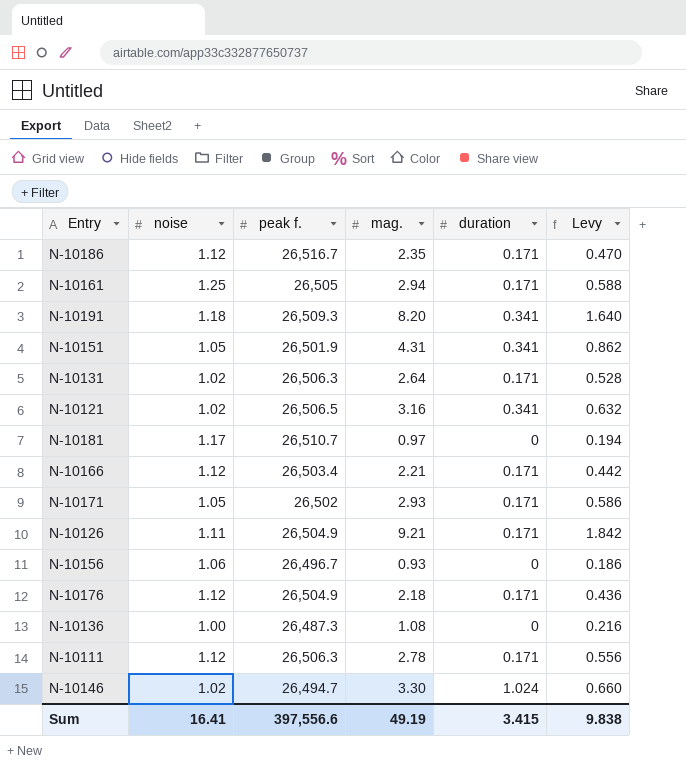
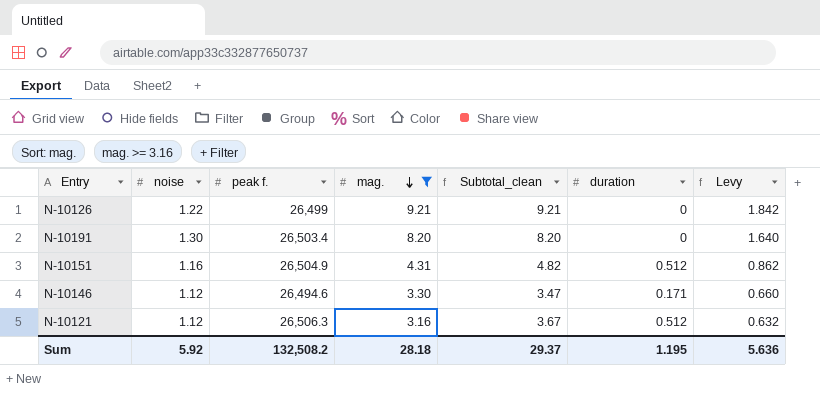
filter: none -> mag. >= 3.16
row order: none -> mag. descending
column Subtotal_clean | formula: none -> [mag.] + [duration]
N-10126 | noise: 1.11 -> 1.22
N-10126 | peak f.: 26,504.9 -> 26,499
N-10126 | duration: 0.171 -> 0
N-10191 | noise: 1.18 -> 1.30
N-10191 | peak f.: 26,509.3 -> 26,503.4
N-10191 | duration: 0.341 -> 0
N-10151 | noise: 1.05 -> 1.16
N-10151 | peak f.: 26,501.9 -> 26,504.9
N-10151 | duration: 0.341 -> 0.512
N-10146 | noise: 1.02 -> 1.12
N-10146 | peak f.: 26,494.7 -> 26,494.6
N-10146 | duration: 1.024 -> 0.171
N-10121 | noise: 1.02 -> 1.12
N-10121 | peak f.: 26,506.5 -> 26,506.3
N-10121 | duration: 0.341 -> 0.512
Sum | noise: 16.41 -> 5.92
Sum | peak f.: 397,556.6 -> 132,508.2
Sum | mag.: 49.19 -> 28.18
Sum | duration: 3.415 -> 1.195
Sum | Levy: 9.838 -> 5.636

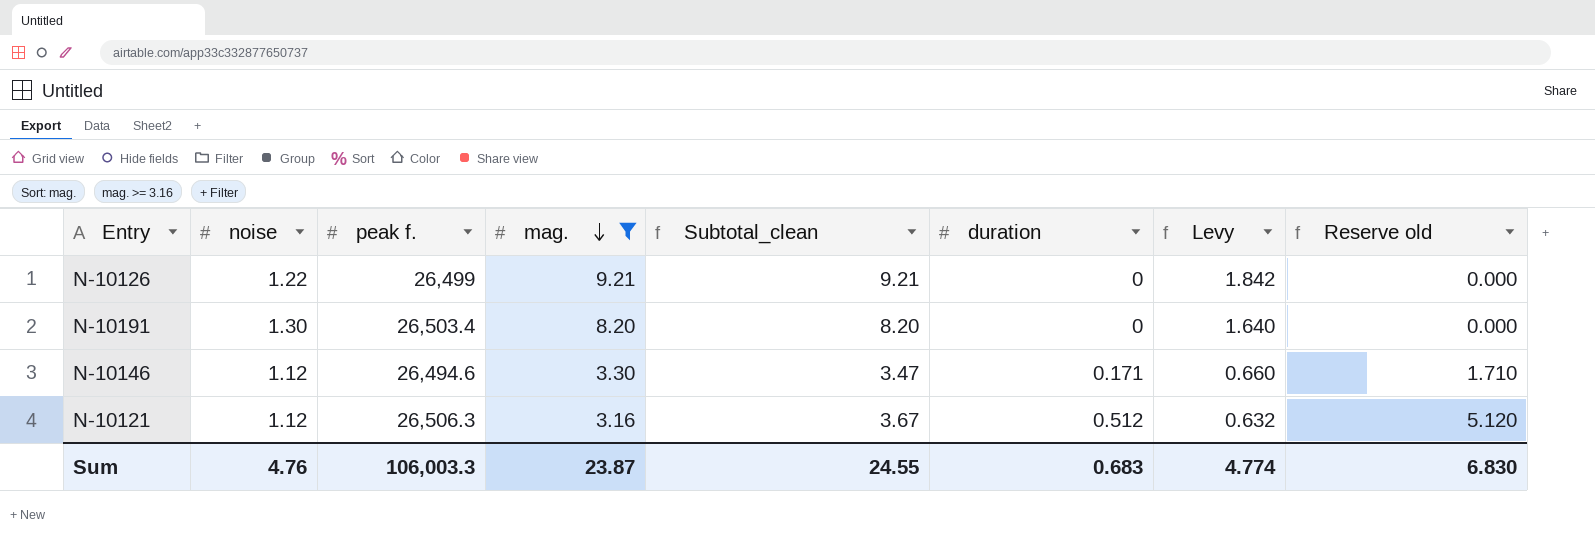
column Reserve old | formula: none -> [duration] * 10
row N-10151: 1.16 | 26,504.9 | 4.31 | 4.82 | 0.512 | 0.862 -> none
Sum | noise: 5.92 -> 4.76
Sum | peak f.: 132,508.2 -> 106,003.3
Sum | mag.: 28.18 -> 23.87
Sum | Subtotal_clean: 29.37 -> 24.55
Sum | duration: 1.195 -> 0.683
Sum | Levy: 5.636 -> 4.774

